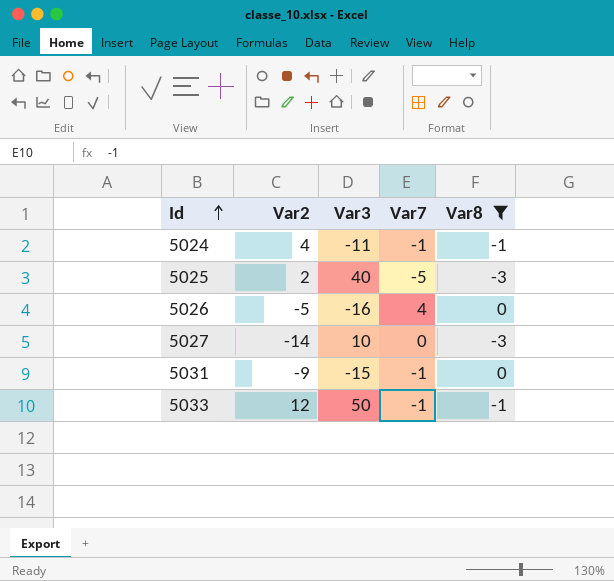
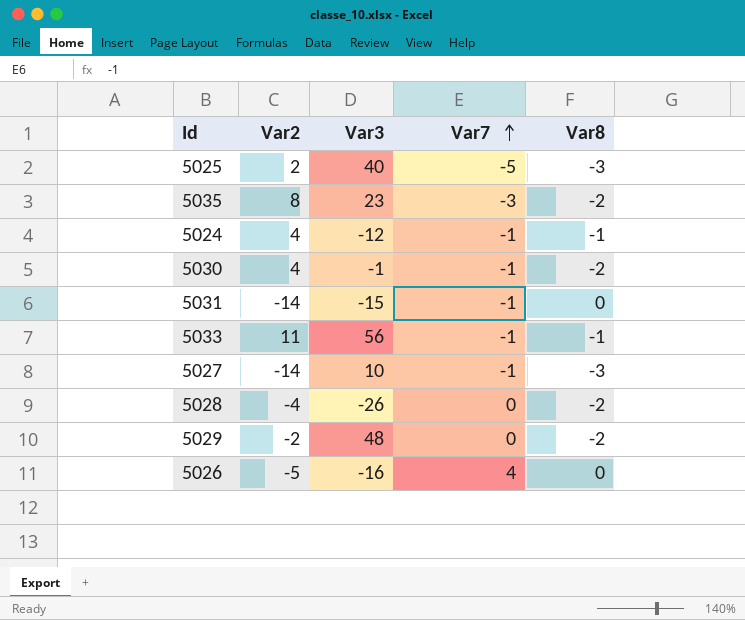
filter: Var8 != -2 -> none
row order: Id ascending -> Var7 ascending
5024 | Var3: -11 -> -12
5031 | Var2: -9 -> -14
5033 | Var2: 12 -> 11
5033 | Var3: 50 -> 56
5027 | Var7: 0 -> -1

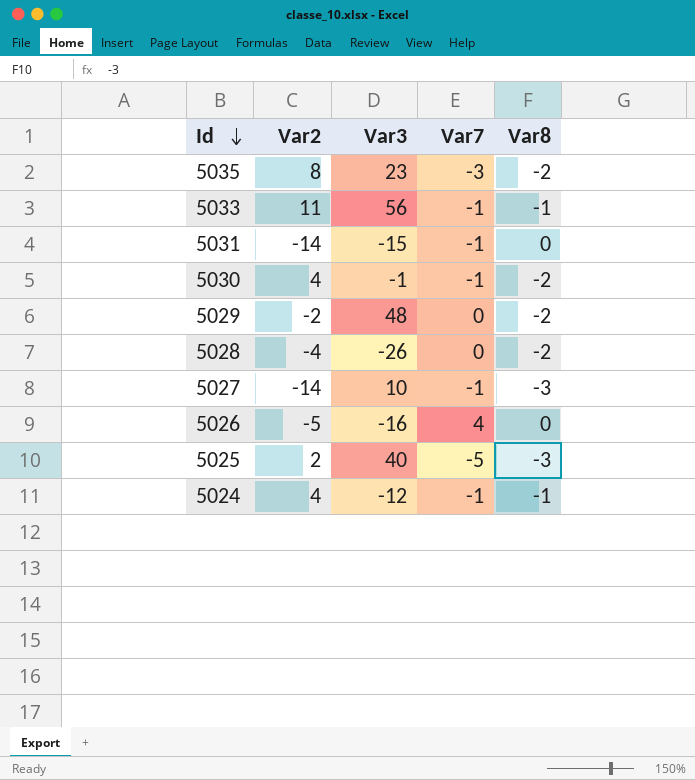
row order: Var7 ascending -> Id descending

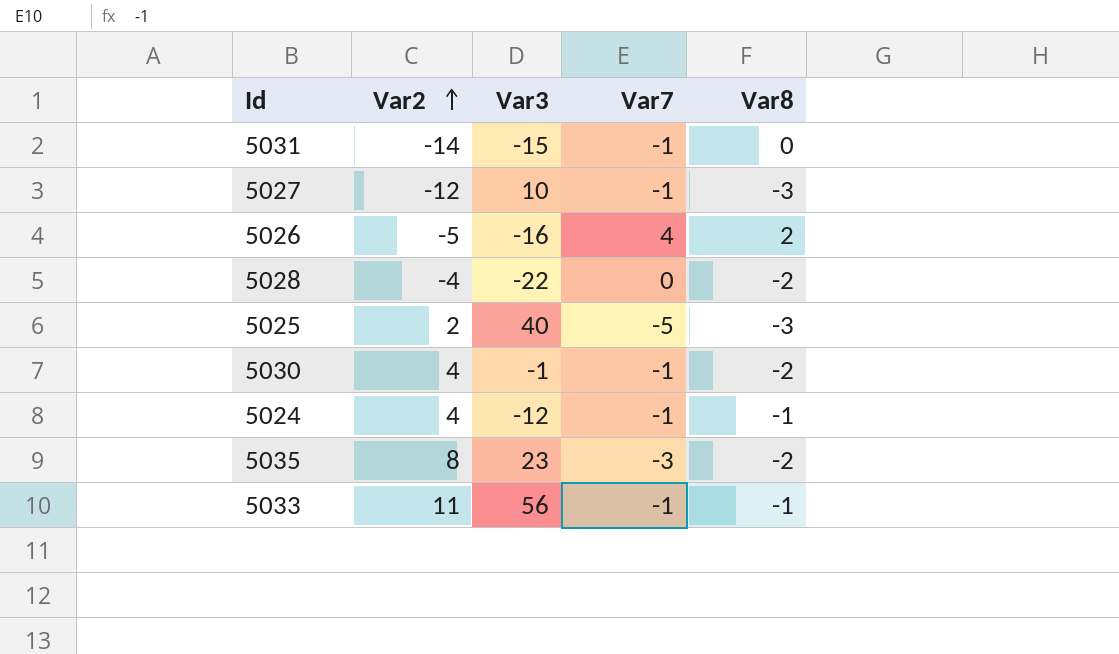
row order: Id descending -> Var2 ascending
row 5029: -2 | 48 | 0 | -2 -> none
5027 | Var2: -14 -> -12
5026 | Var8: 0 -> 2
5028 | Var3: -26 -> -22

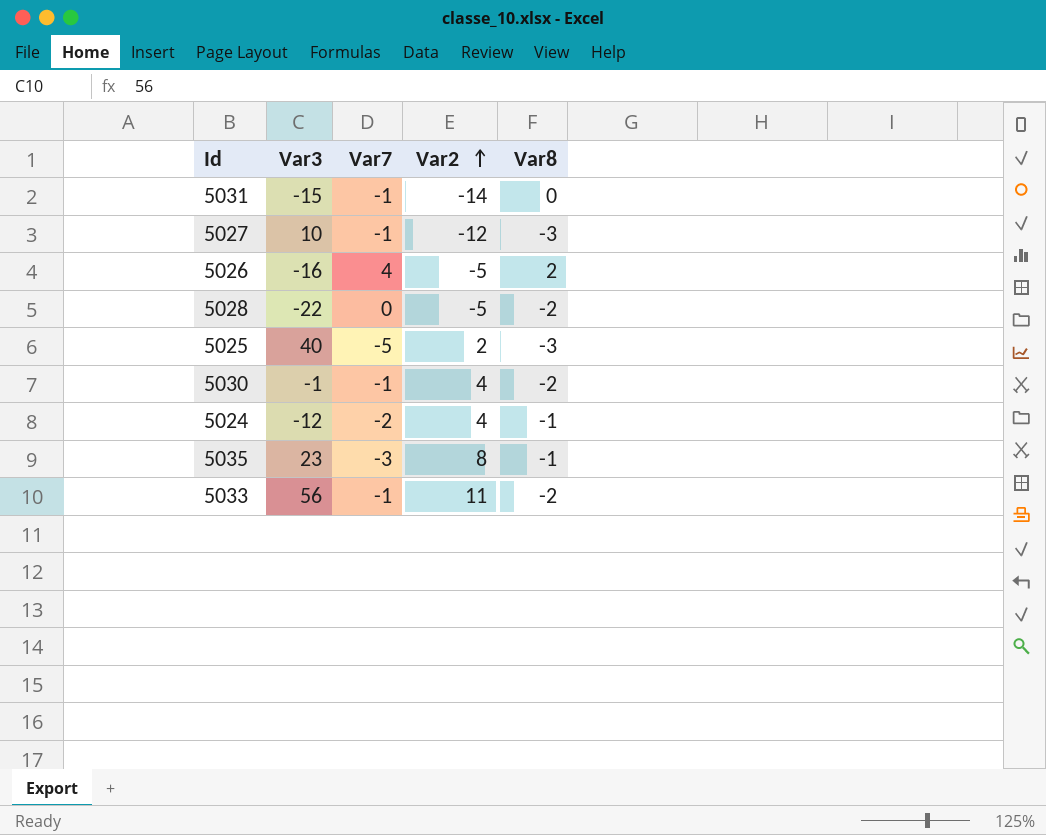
column Var2 | position: 2 -> 4
5028 | Var2: -4 -> -5
5024 | Var7: -1 -> -2
5035 | Var8: -2 -> -1
5033 | Var8: -1 -> -2

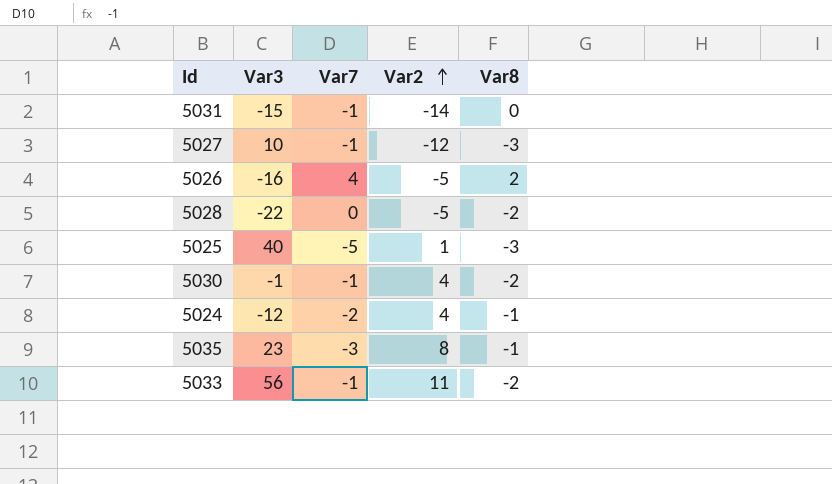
5025 | Var2: 2 -> 1

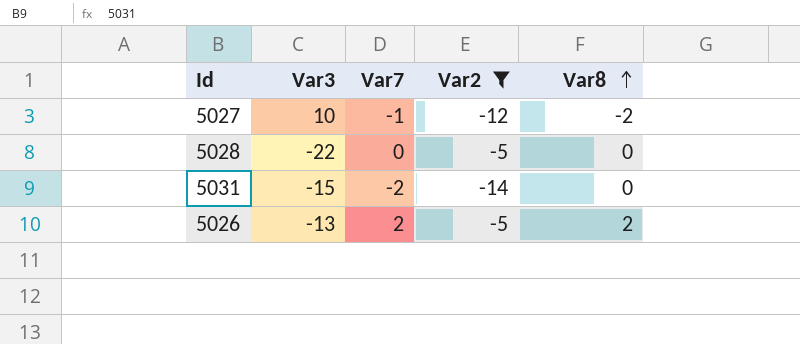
filter: none -> Var2 <= -5
row order: Var2 ascending -> Var8 ascending
5027 | Var8: -3 -> -2
5028 | Var8: -2 -> 0
5031 | Var7: -1 -> -2
5026 | Var3: -16 -> -13
5026 | Var7: 4 -> 2

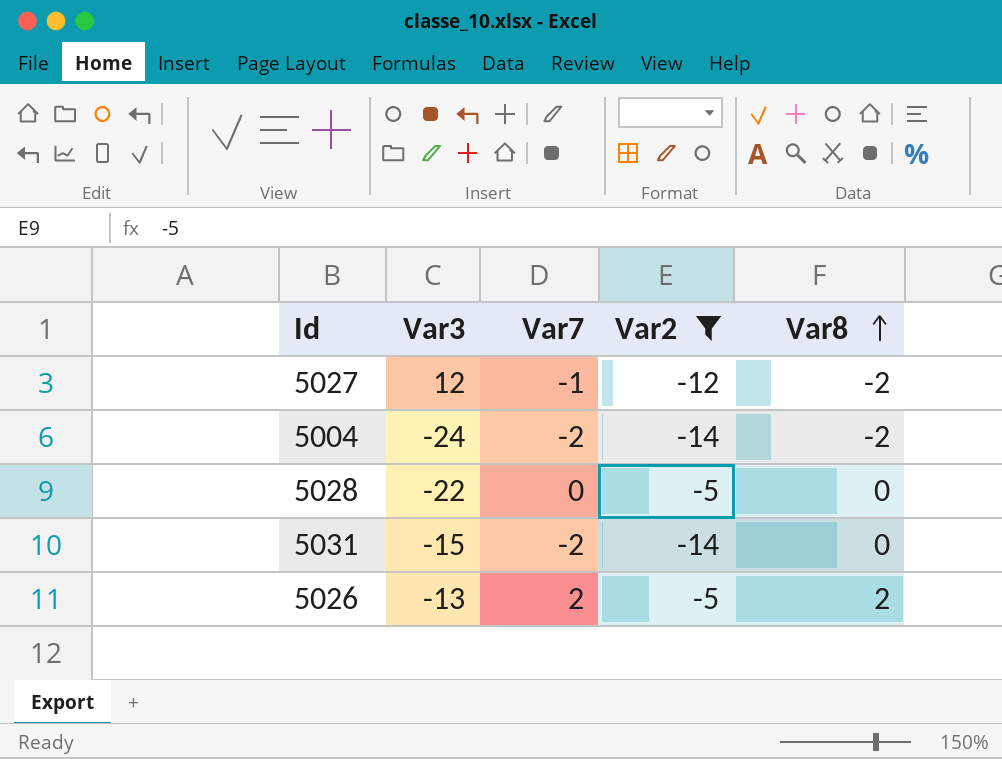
5027 | Var3: 10 -> 12
row 5004: none -> -24 | -2 | -14 | -2

